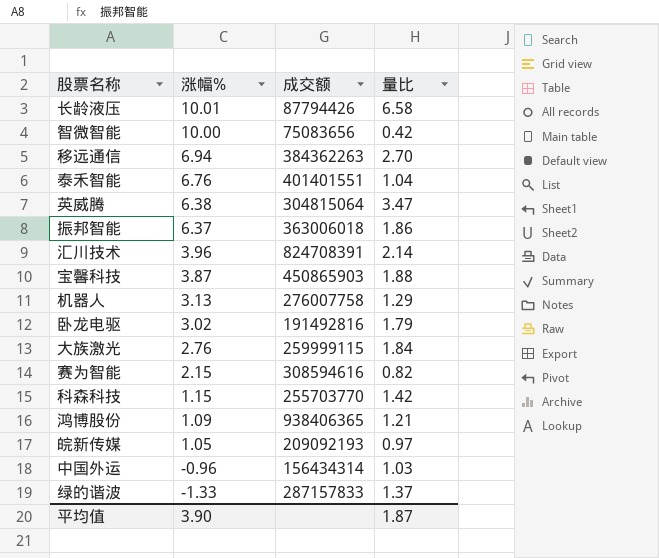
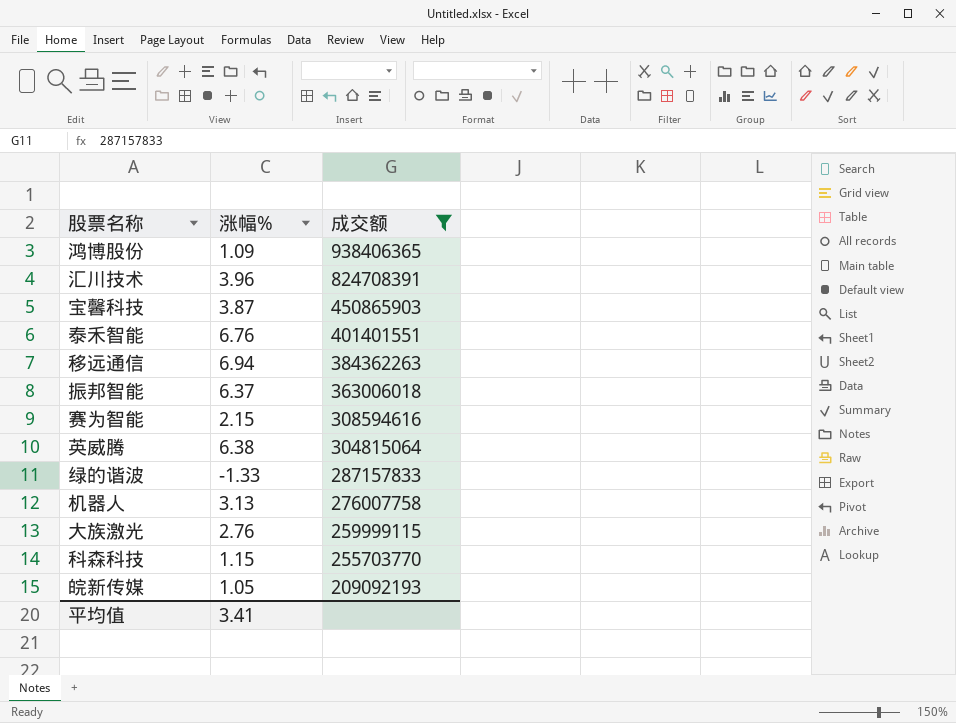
filter: none -> 成交额 >= 209092193
row order: 涨幅% descending -> 成交额 descending
column 量比 | position: 4 -> none
平均值 | 涨幅%: 3.90 -> 3.41

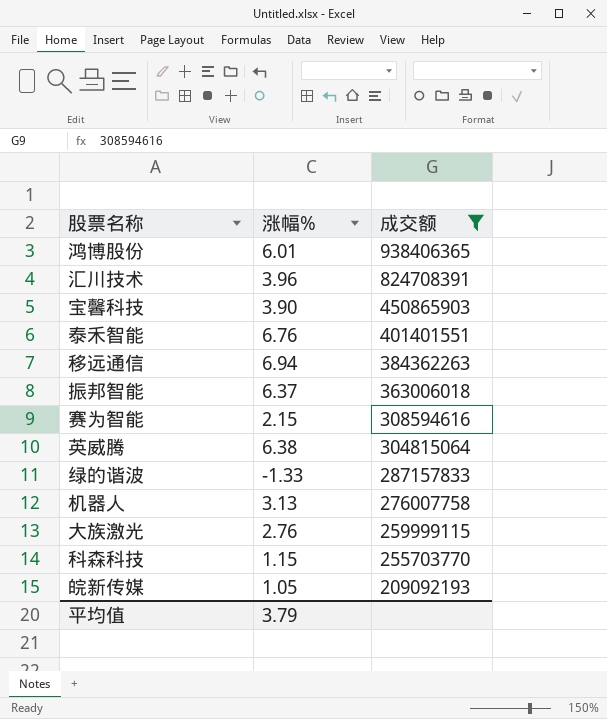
鸿博股份 | 涨幅%: 1.09 -> 6.01
宝馨科技 | 涨幅%: 3.87 -> 3.90
平均值 | 涨幅%: 3.41 -> 3.79

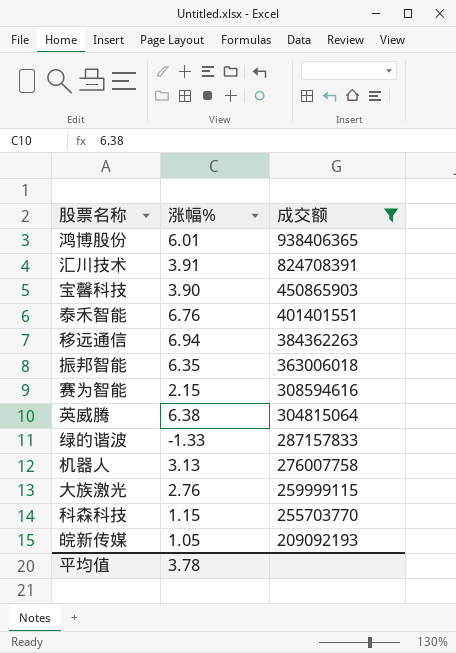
汇川技术 | 涨幅%: 3.96 -> 3.91
振邦智能 | 涨幅%: 6.37 -> 6.35
平均值 | 涨幅%: 3.79 -> 3.78

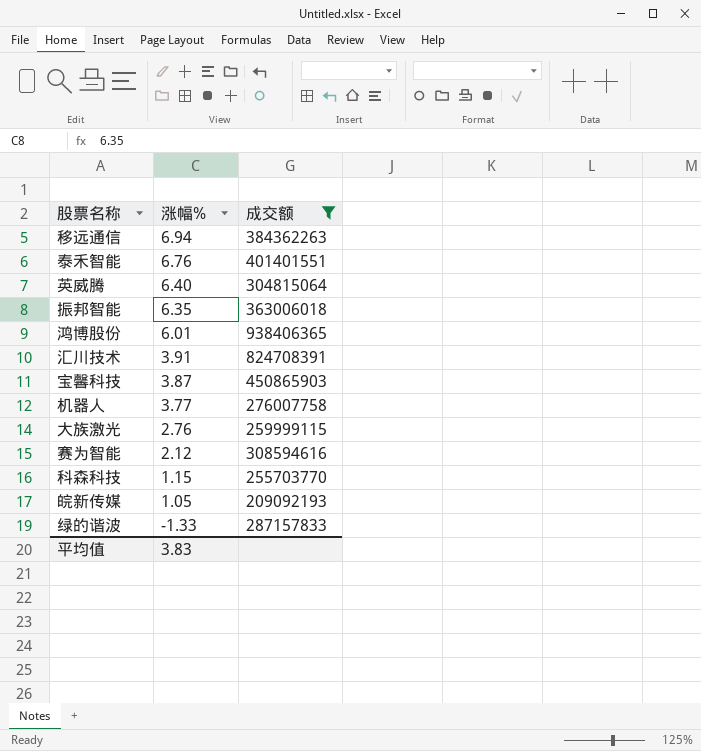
row order: 成交额 descending -> 涨幅% descending
英威腾 | 涨幅%: 6.38 -> 6.40
宝馨科技 | 涨幅%: 3.90 -> 3.87
机器人 | 涨幅%: 3.13 -> 3.77
赛为智能 | 涨幅%: 2.15 -> 2.12
平均值 | 涨幅%: 3.78 -> 3.83

